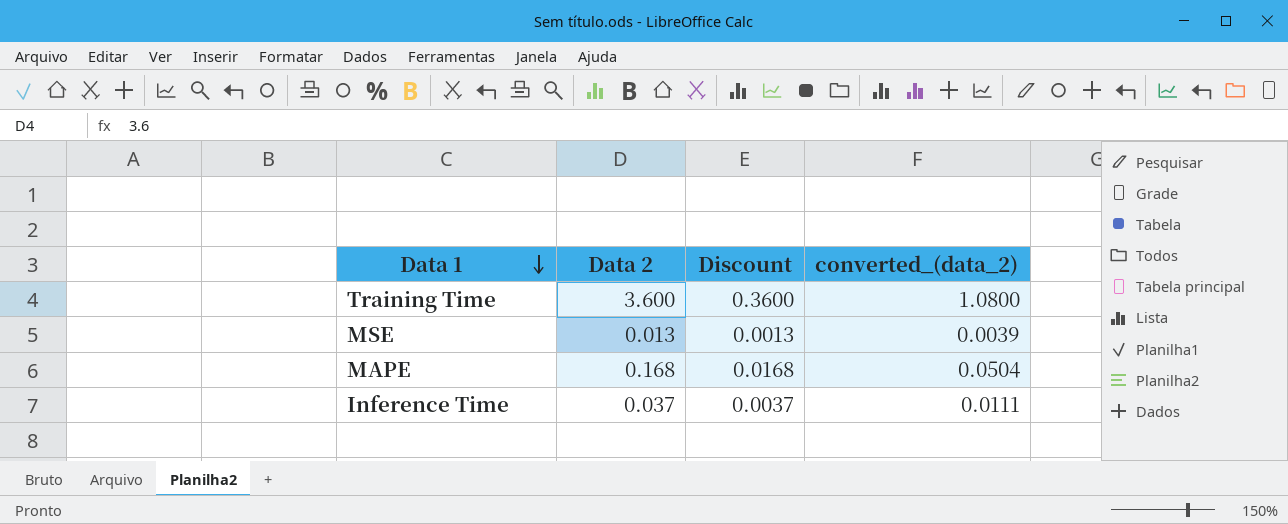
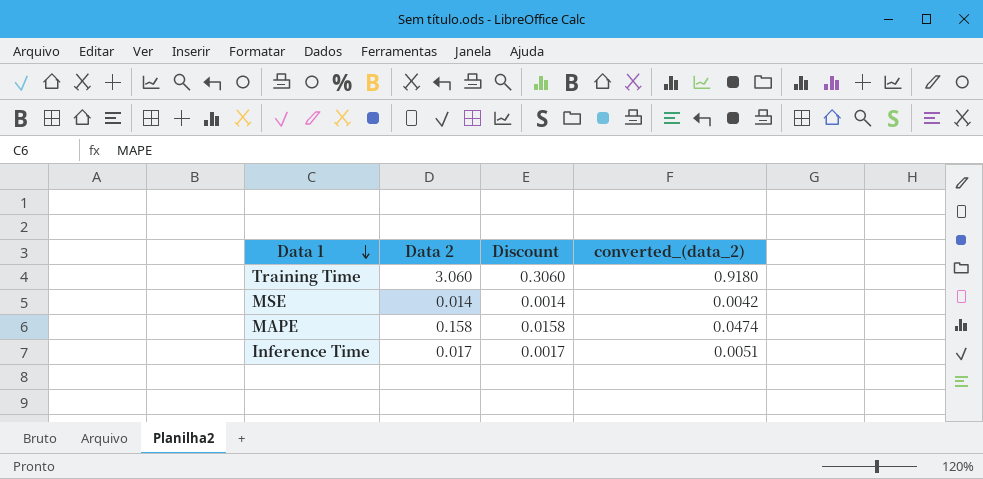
Training Time | Data 2: 3.600 -> 3.060
Training Time | Discount: 0.3600 -> 0.3060
Training Time | converted_(data_2): 1.0800 -> 0.9180
MSE | Data 2: 0.013 -> 0.014
MSE | Discount: 0.0013 -> 0.0014
MSE | converted_(data_2): 0.0039 -> 0.0042
MAPE | Data 2: 0.168 -> 0.158
MAPE | Discount: 0.0168 -> 0.0158
MAPE | converted_(data_2): 0.0504 -> 0.0474
Inference Time | Data 2: 0.037 -> 0.017
Inference Time | Discount: 0.0037 -> 0.0017
Inference Time | converted_(data_2): 0.0111 -> 0.0051

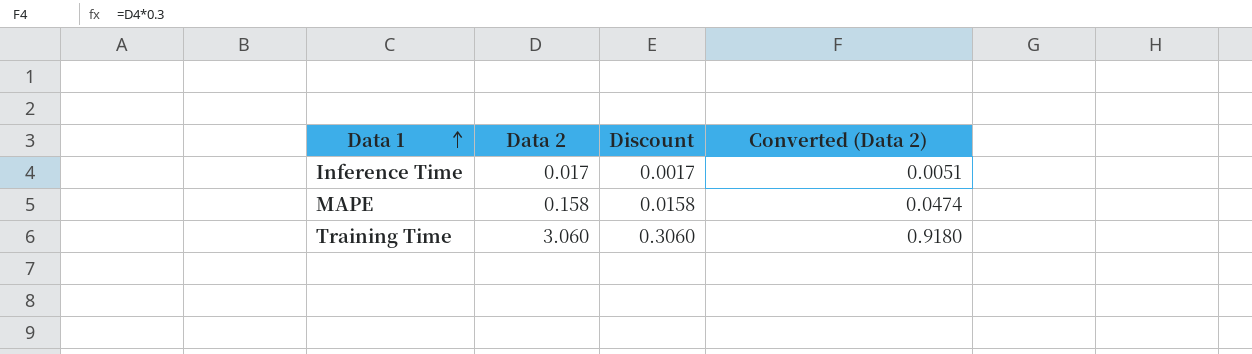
row order: Data 1 descending -> Data 1 ascending
column name: converted_(data_2) -> Converted (Data 2)
row MSE: 0.014 | 0.0014 | 0.0042 -> none

